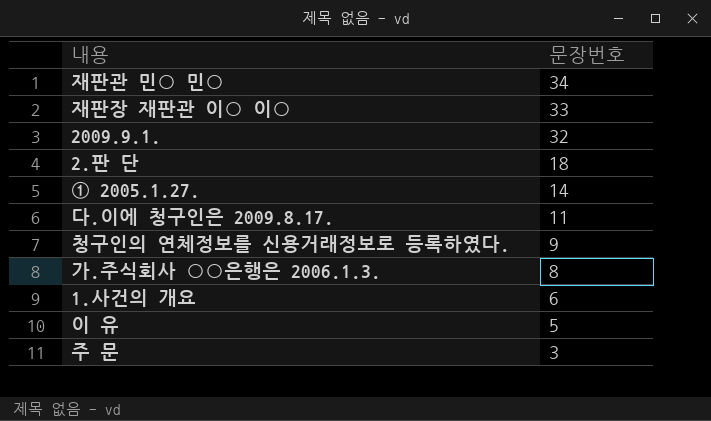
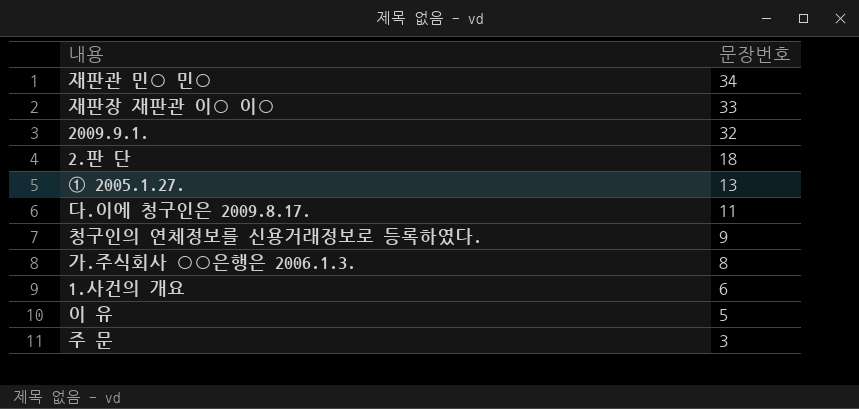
① 2005.1.27. | 문장번호: 14 -> 13

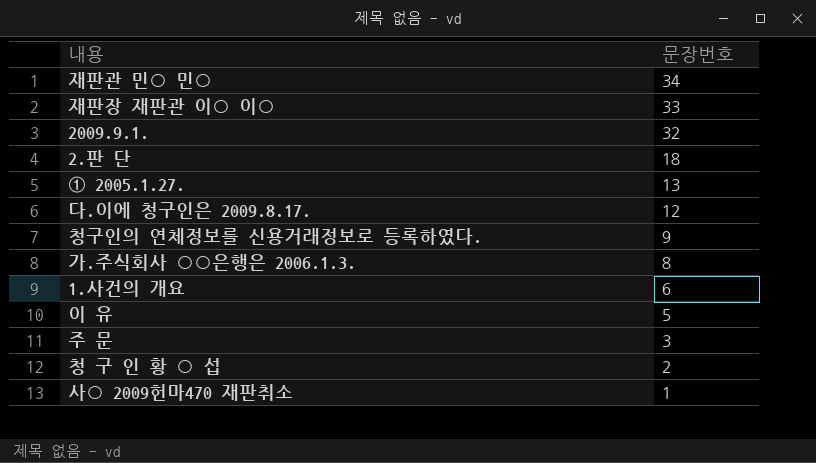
다.이에 청구인은 2009.8.17. | 문장번호: 11 -> 12
row 청 구 인 황 ○ 섭: none -> 2
row 사○ 2009헌마470 재판취소: none -> 1

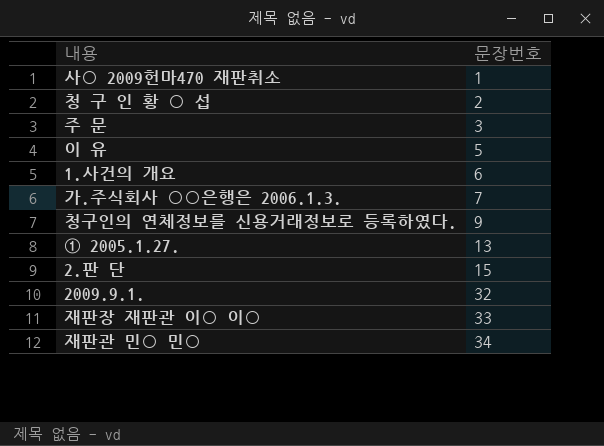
row order: 문장번호 descending -> 문장번호 ascending
row 다.이에 청구인은 2009.8.17.: 12 -> none
가.주식회사 ○○은행은 2006.1.3. | 문장번호: 8 -> 7
2.판 단 | 문장번호: 18 -> 15

